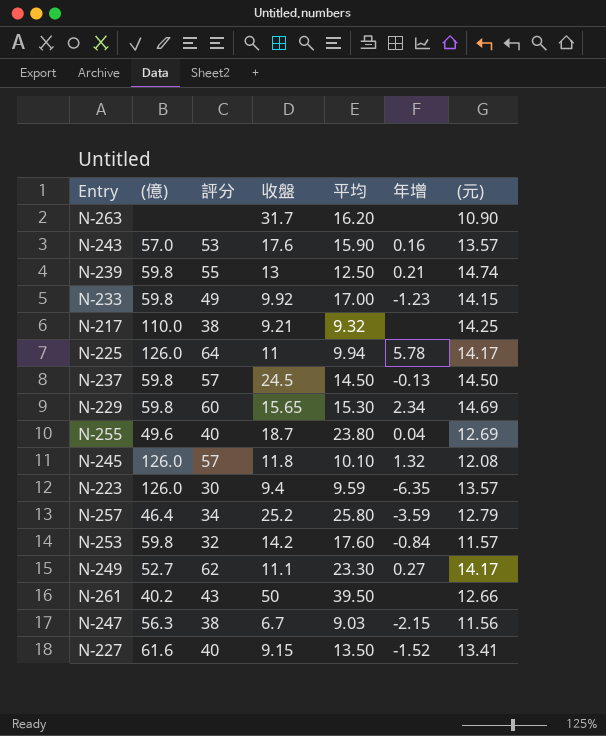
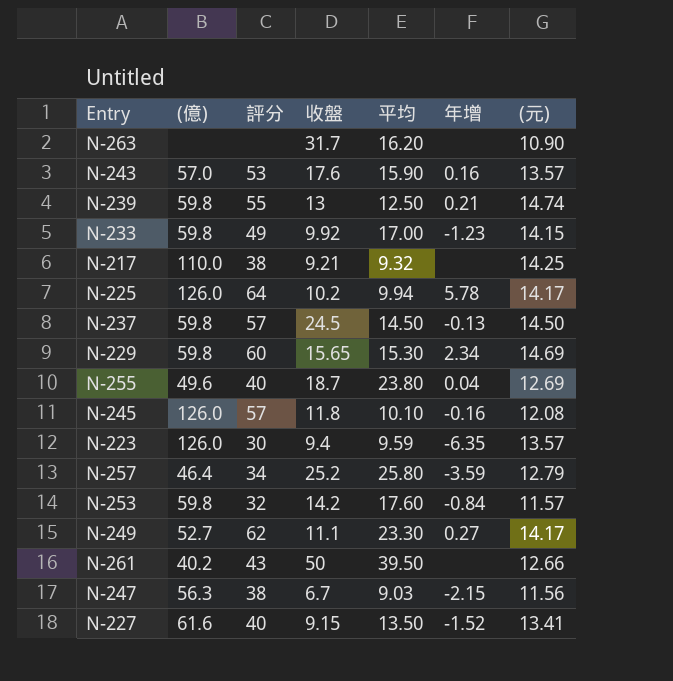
N-225 | 收盤: 11 -> 10.2
N-245 | 年增: 1.32 -> -0.16

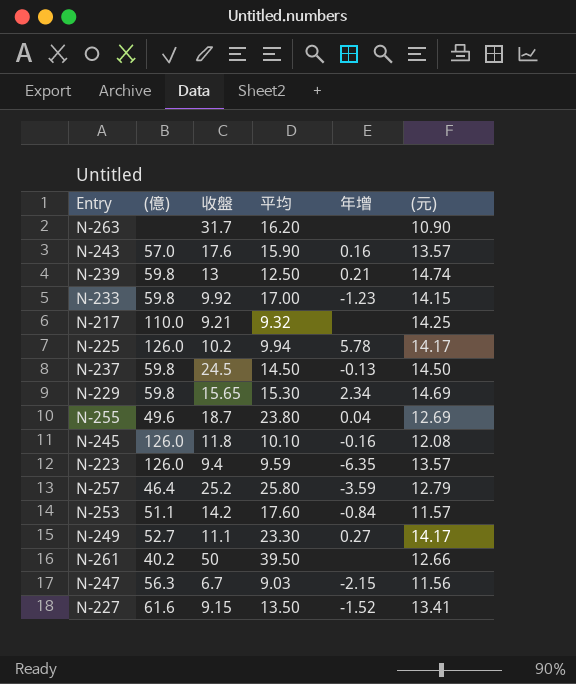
column 評分 | position: 3 -> none
N-253 | (億): 59.8 -> 51.1

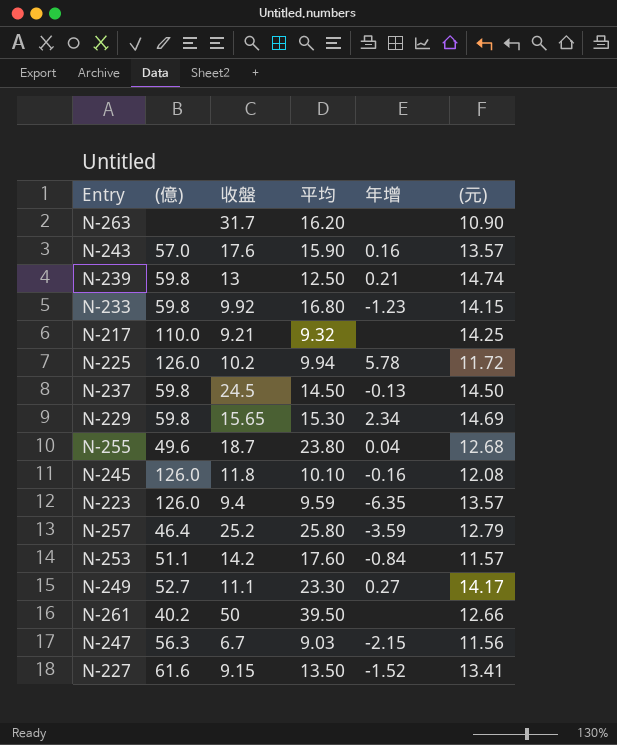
N-233 | 平均: 17.00 -> 16.80
N-225 | (元): 14.17 -> 11.72
N-255 | (元): 12.69 -> 12.68

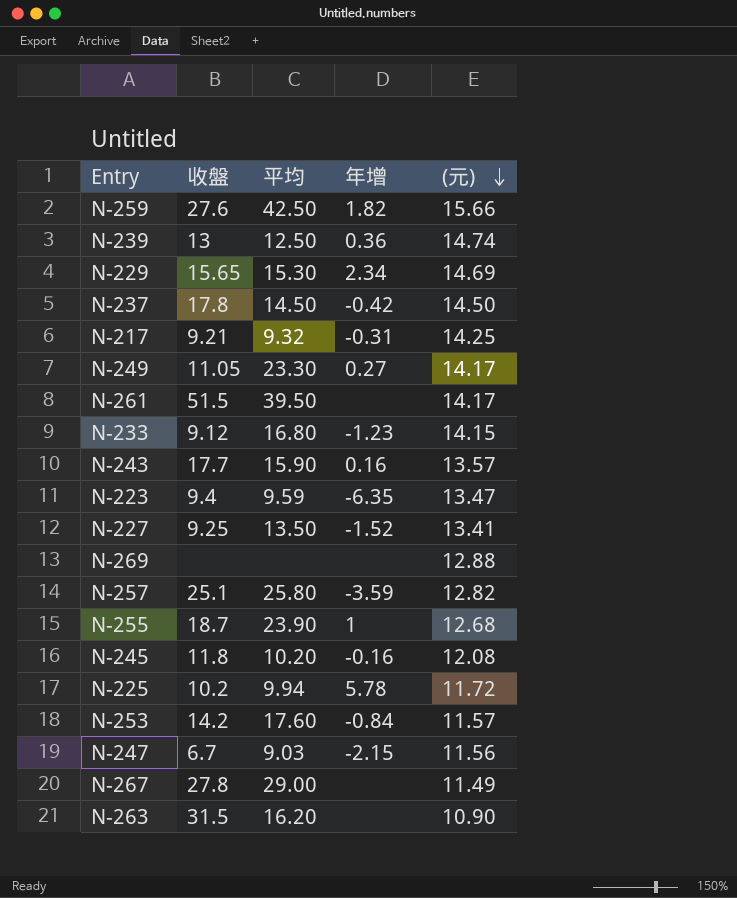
row order: none -> (元) descending
column (億) | position: 2 -> none
row N-259: none -> 27.6 | 42.50 | 1.82 | 15.66
N-239 | 年增: 0.21 -> 0.36
N-237 | 收盤: 24.5 -> 17.8
N-237 | 年增: -0.13 -> -0.42
N-217 | 年增: none -> -0.31
N-249 | 收盤: 11.1 -> 11.05
N-261 | 收盤: 50 -> 51.5
N-261 | (元): 12.66 -> 14.17
N-233 | 收盤: 9.92 -> 9.12
N-243 | 收盤: 17.6 -> 17.7
N-223 | (元): 13.57 -> 13.47
N-227 | 收盤: 9.15 -> 9.25
row N-269: none -> none | none | none | 12.88
N-257 | 收盤: 25.2 -> 25.1
N-257 | (元): 12.79 -> 12.82
N-255 | 平均: 23.80 -> 23.90
N-255 | 年增: 0.04 -> 1
N-245 | 平均: 10.10 -> 10.20
row N-267: none -> 27.8 | 29.00 | none | 11.49
N-263 | 收盤: 31.7 -> 31.5

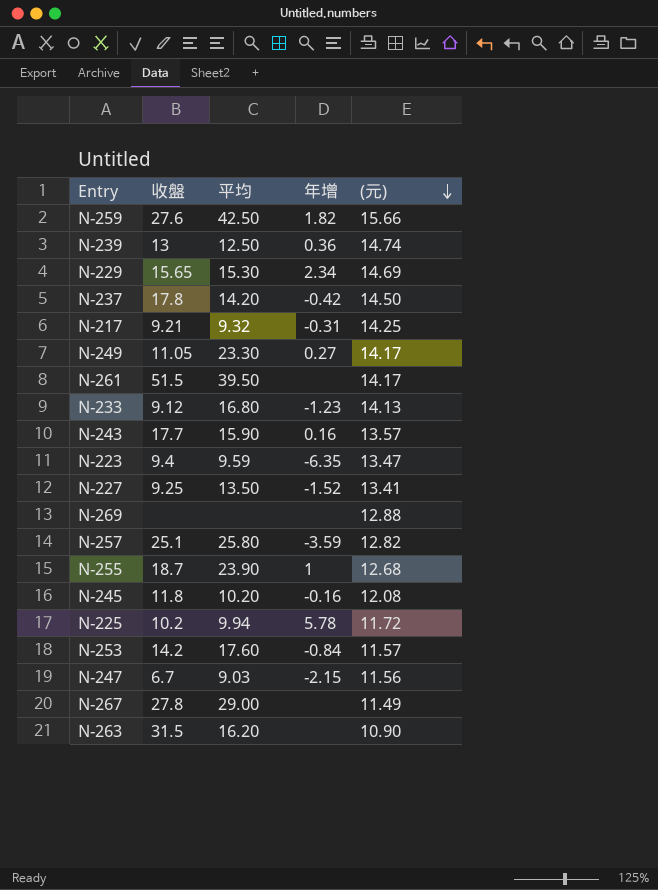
N-237 | 平均: 14.50 -> 14.20
N-233 | (元): 14.15 -> 14.13

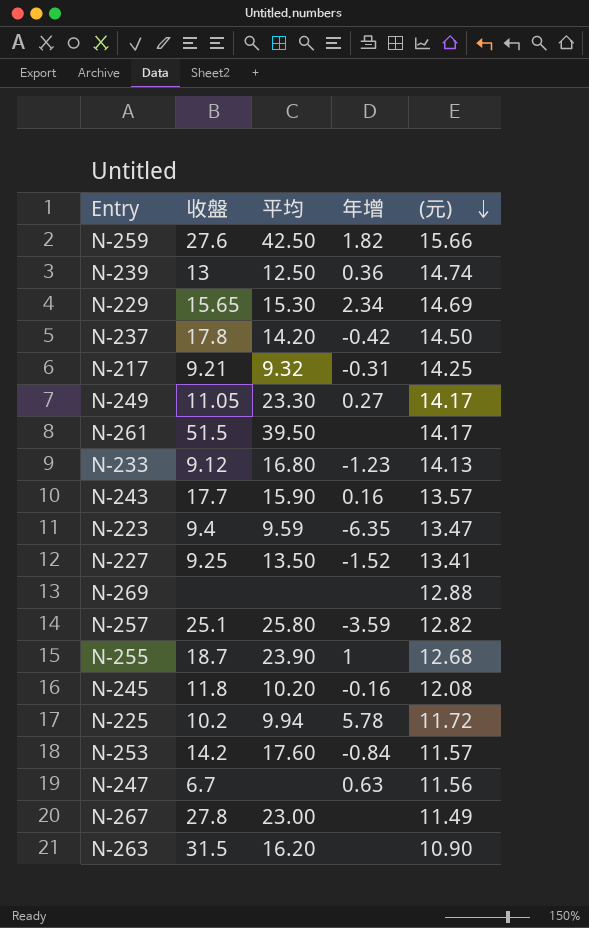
N-247 | 平均: 9.03 -> none
N-247 | 年增: -2.15 -> 0.63
N-267 | 平均: 29.00 -> 23.00

